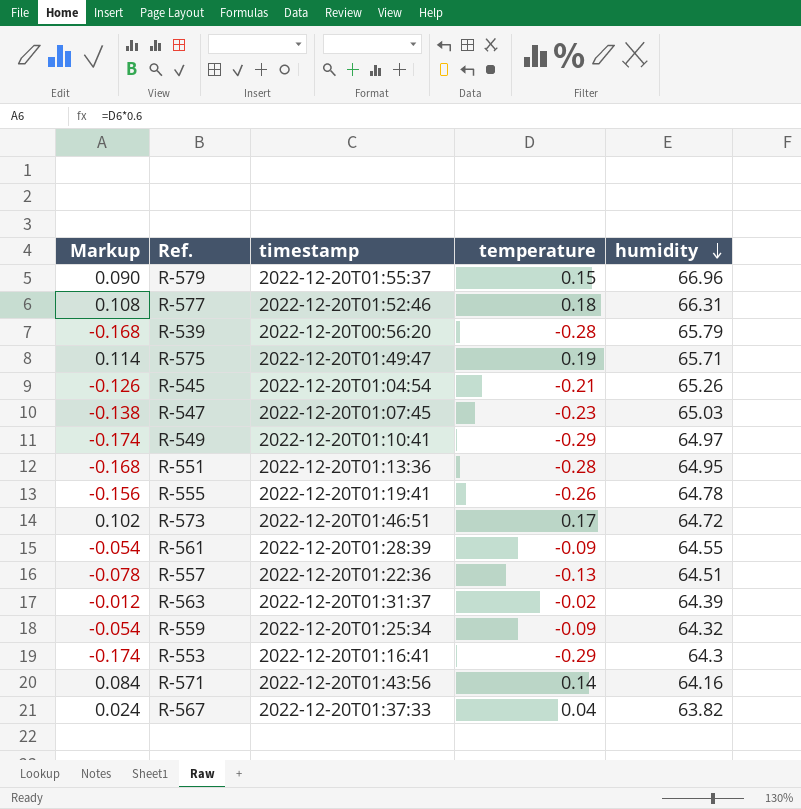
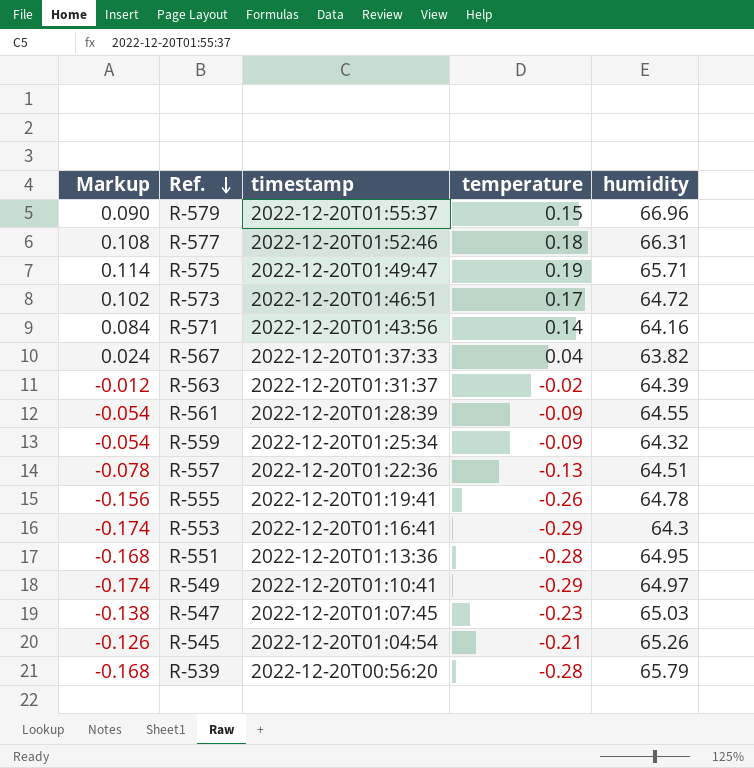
row order: humidity descending -> Ref. descending

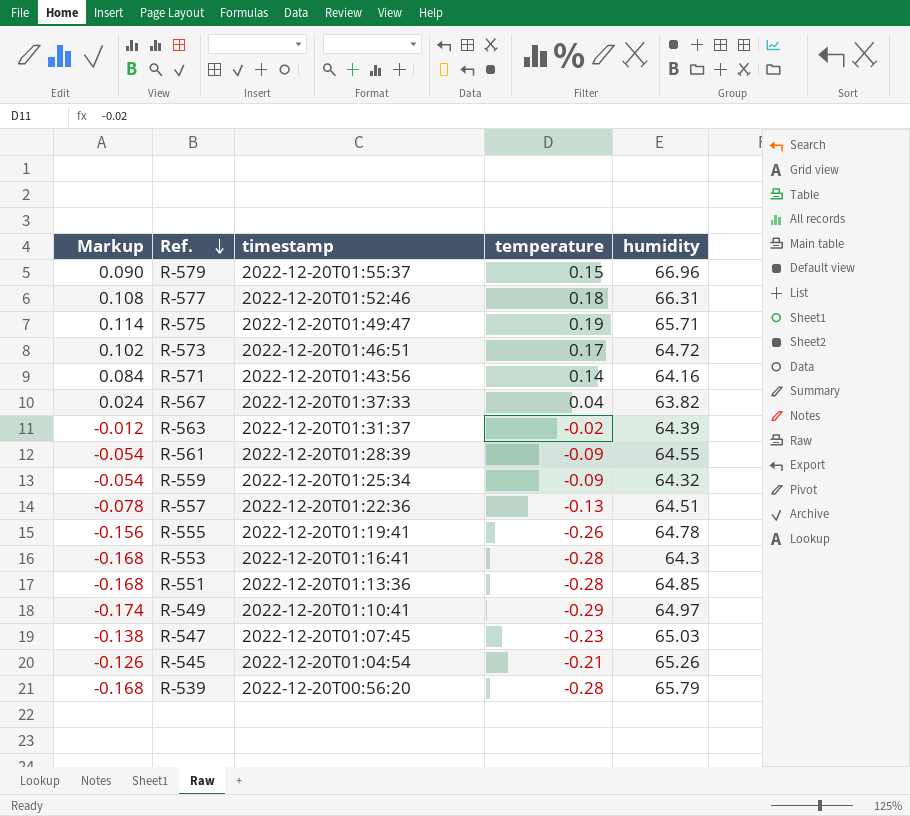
R-553 | Markup: -0.174 -> -0.168
R-553 | temperature: -0.29 -> -0.28
R-551 | humidity: 64.95 -> 64.85

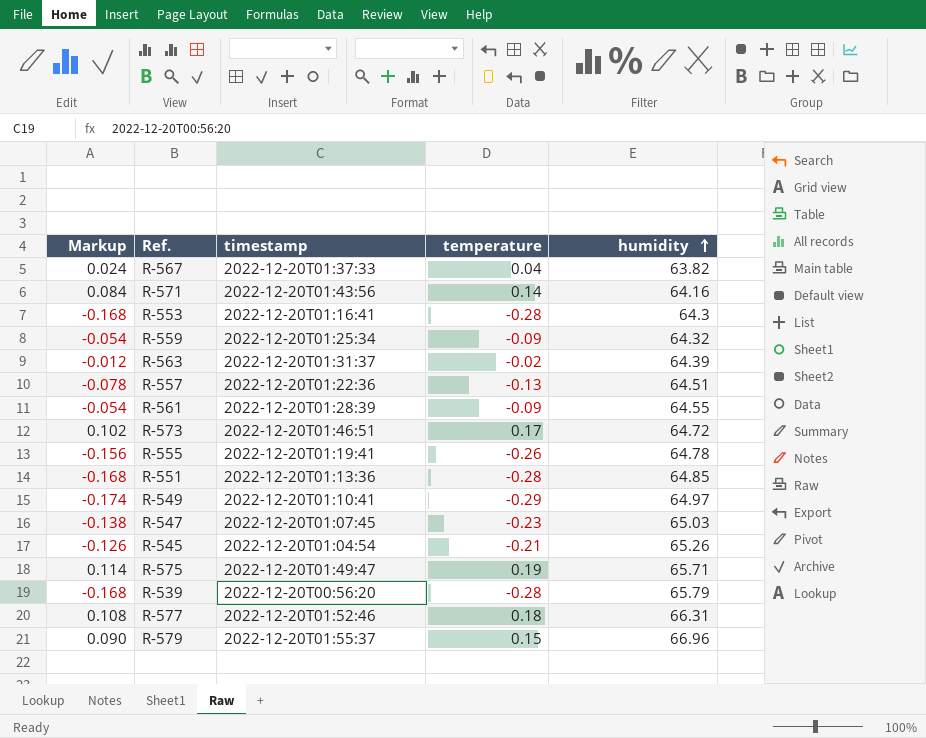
row order: Ref. descending -> humidity ascending

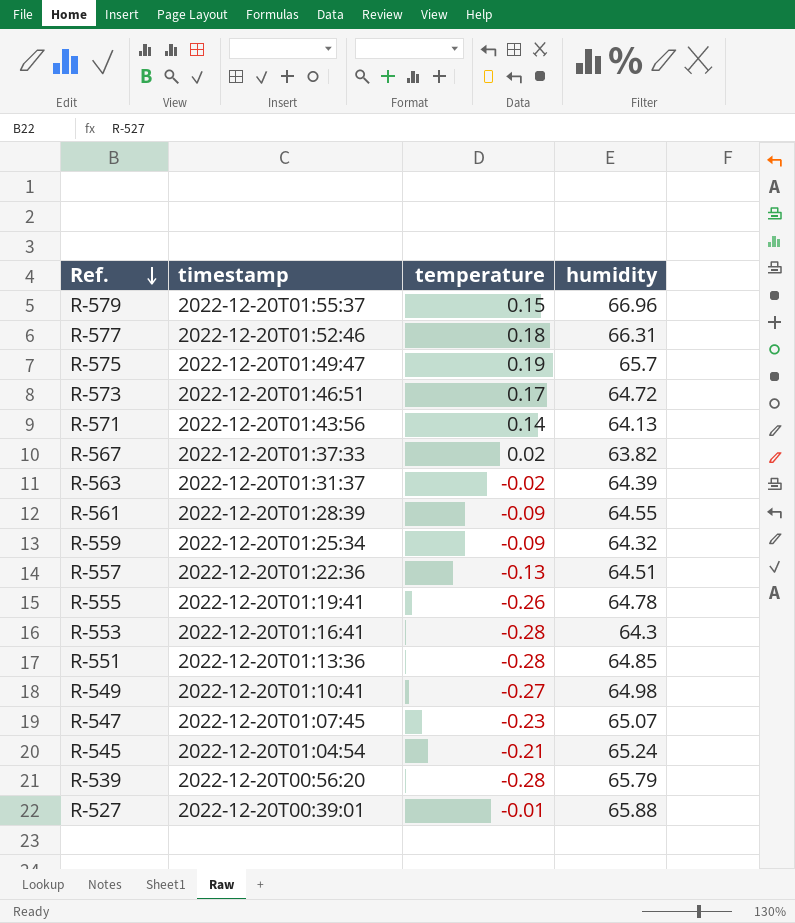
row order: humidity ascending -> Ref. descending
column Markup | formula: [temperature] * 0.6 -> none
R-575 | humidity: 65.71 -> 65.7
R-571 | humidity: 64.16 -> 64.13
R-567 | temperature: 0.04 -> 0.02
R-549 | temperature: -0.29 -> -0.27
R-549 | humidity: 64.97 -> 64.98
R-547 | humidity: 65.03 -> 65.07
R-545 | humidity: 65.26 -> 65.24
row R-527: none -> 2022-12-20T00:39:01 | -0.01 | 65.88

